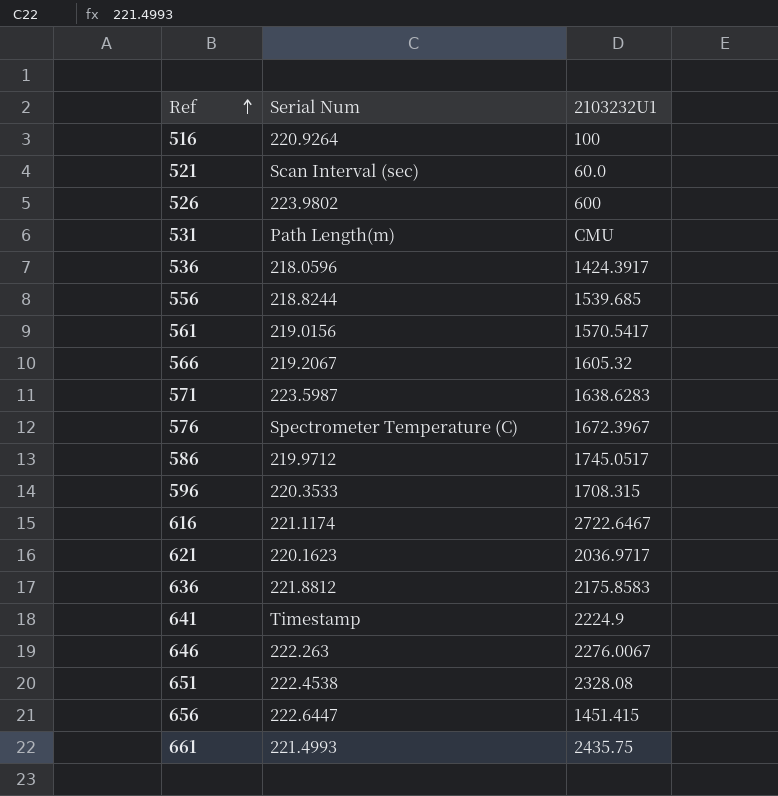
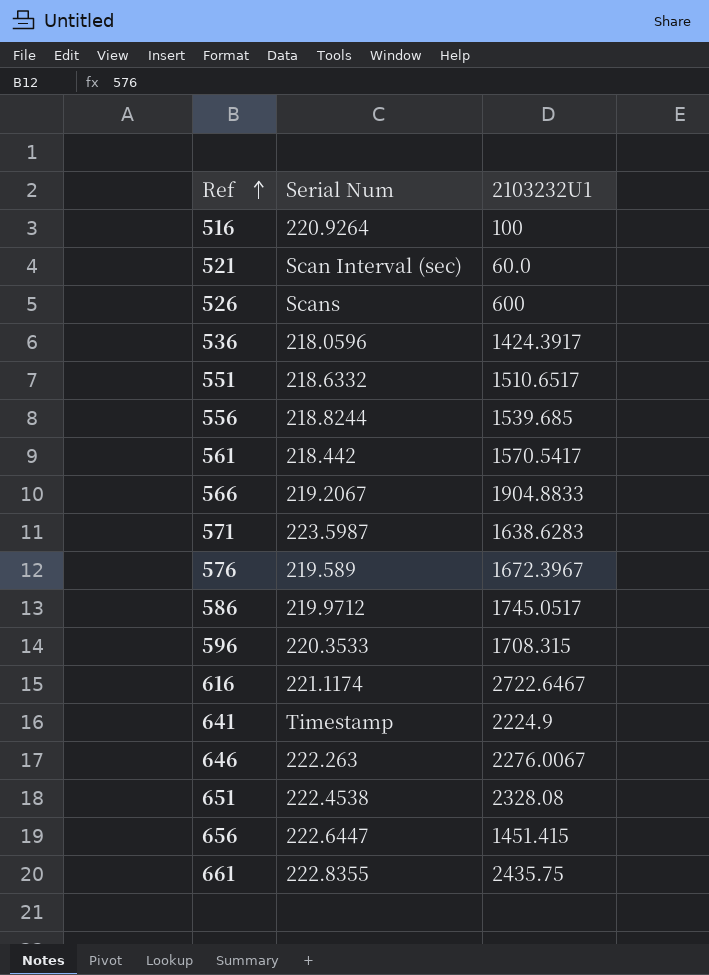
row 531: Path Length(m) | CMU -> none
row 621: 220.1623 | 2036.9717 -> none
row 636: 221.8812 | 2175.8583 -> none
526 | Serial Num: 223.9802 -> Scans
row 551: none -> 218.6332 | 1510.6517
561 | Serial Num: 219.0156 -> 218.442
566 | 2103232U1: 1605.32 -> 1904.8833
576 | Serial Num: Spectrometer Temperature (C) -> 219.589
661 | Serial Num: 221.4993 -> 222.8355

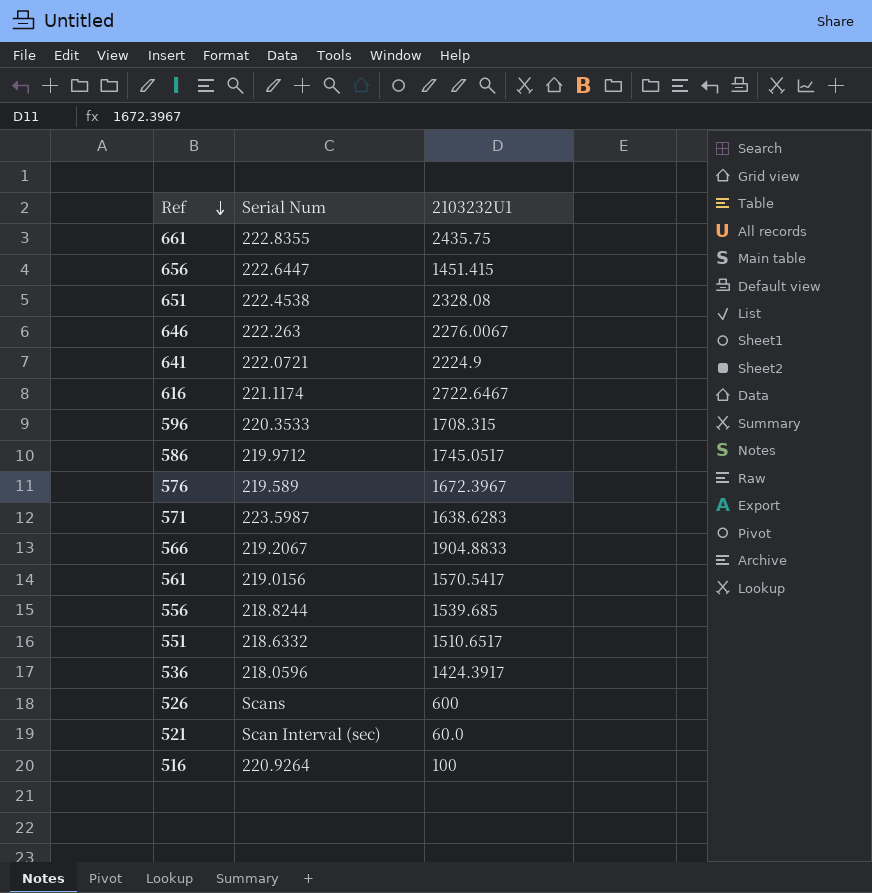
row order: Ref ascending -> Ref descending
641 | Serial Num: Timestamp -> 222.0721
561 | Serial Num: 218.442 -> 219.0156

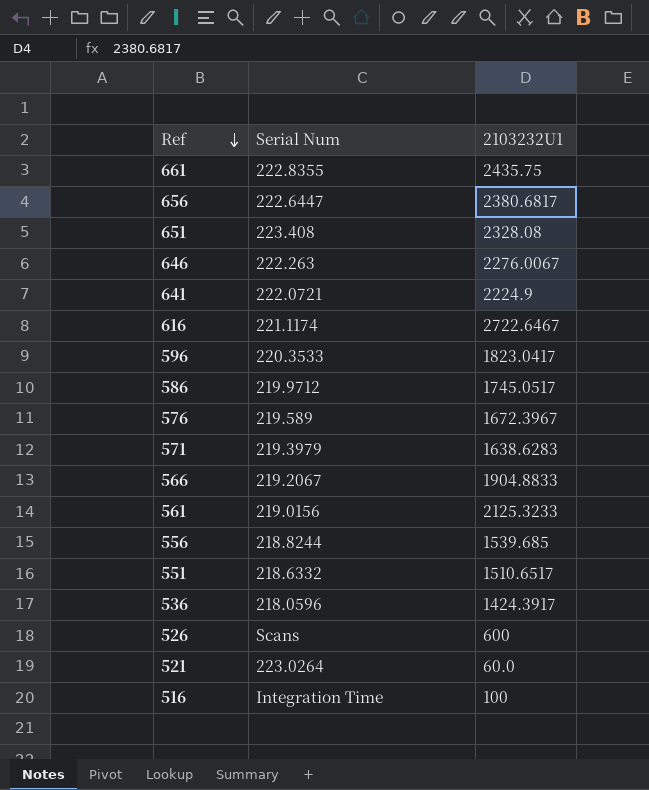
656 | 2103232U1: 1451.415 -> 2380.6817
651 | Serial Num: 222.4538 -> 223.408
596 | 2103232U1: 1708.315 -> 1823.0417
571 | Serial Num: 223.5987 -> 219.3979
561 | 2103232U1: 1570.5417 -> 2125.3233
521 | Serial Num: Scan Interval (sec) -> 223.0264
516 | Serial Num: 220.9264 -> Integration Time

